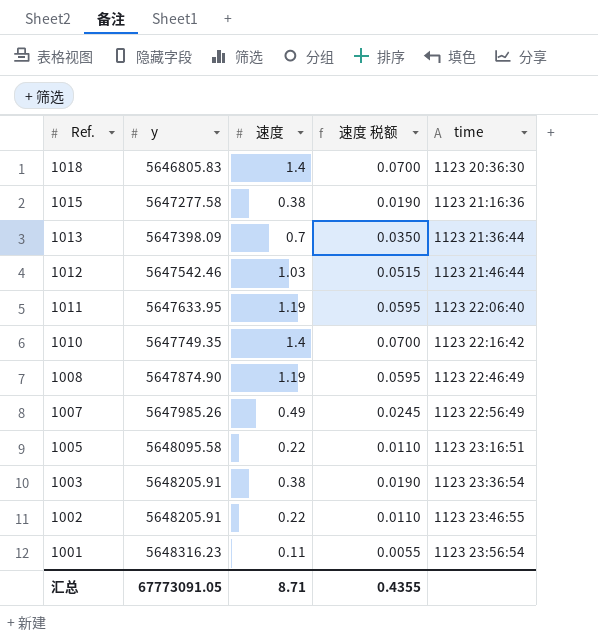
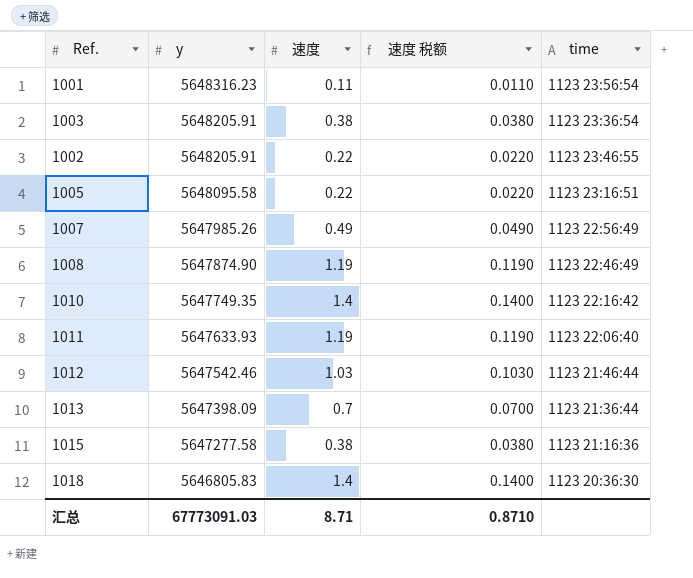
row order: Ref. descending -> y descending
column 速度 税额 | formula: [速度] * 0.05 -> [速度] * 0.1
1011 | y: 5647633.95 -> 5647633.93
汇总 | y: 67773091.05 -> 67773091.03
汇总 | 速度 税额: 0.4355 -> 0.8710

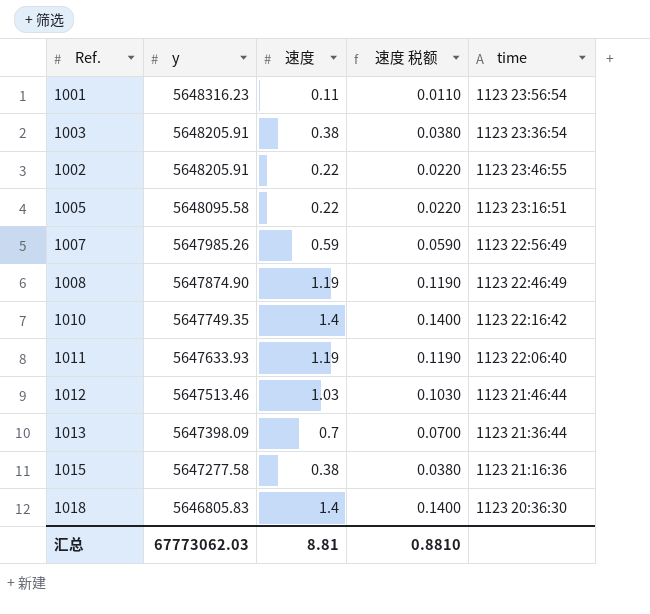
1007 | 速度: 0.49 -> 0.59
1007 | 速度 税额: 0.0490 -> 0.0590
1012 | y: 5647542.46 -> 5647513.46
汇总 | y: 67773091.03 -> 67773062.03
汇总 | 速度: 8.71 -> 8.81
汇总 | 速度 税额: 0.8710 -> 0.8810

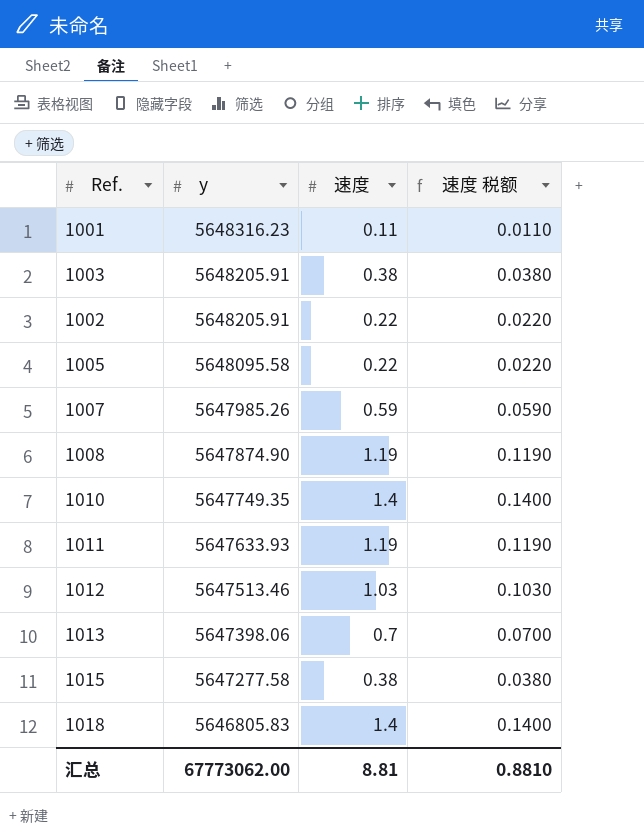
column time | position: 5 -> none
1013 | y: 5647398.09 -> 5647398.06
汇总 | y: 67773062.03 -> 67773062.00

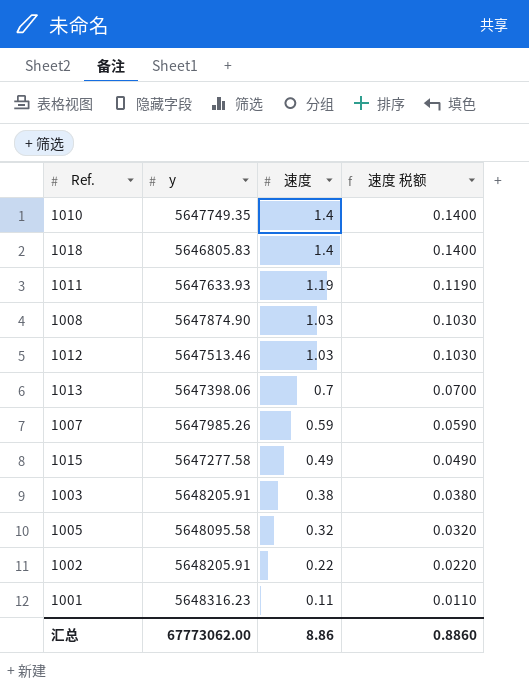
row order: y descending -> 速度 descending
1008 | 速度: 1.19 -> 1.03
1008 | 速度 税额: 0.1190 -> 0.1030
1015 | 速度: 0.38 -> 0.49
1015 | 速度 税额: 0.0380 -> 0.0490
1005 | 速度: 0.22 -> 0.32
1005 | 速度 税额: 0.0220 -> 0.0320
汇总 | 速度: 8.81 -> 8.86
汇总 | 速度 税额: 0.8810 -> 0.8860

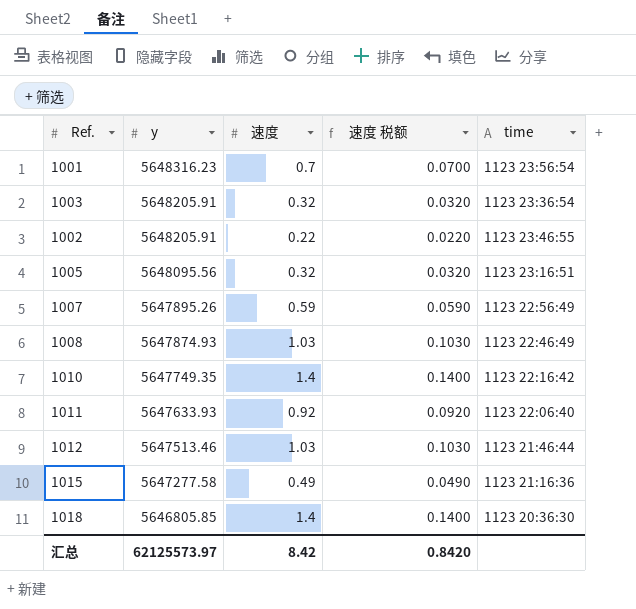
row order: 速度 descending -> y descending
column time | position: none -> 5
row 1013: 5647398.06 | 0.7 | 0.0700 -> none
1001 | 速度: 0.11 -> 0.7
1001 | 速度 税额: 0.0110 -> 0.0700
1003 | 速度: 0.38 -> 0.32
1003 | 速度 税额: 0.0380 -> 0.0320
1005 | y: 5648095.58 -> 5648095.56
1007 | y: 5647985.26 -> 5647895.26
1008 | y: 5647874.90 -> 5647874.93
1011 | 速度: 1.19 -> 0.92
1011 | 速度 税额: 0.1190 -> 0.0920
1018 | y: 5646805.83 -> 5646805.85
汇总 | y: 67773062.00 -> 62125573.97
汇总 | 速度: 8.86 -> 8.42
汇总 | 速度 税额: 0.8860 -> 0.8420

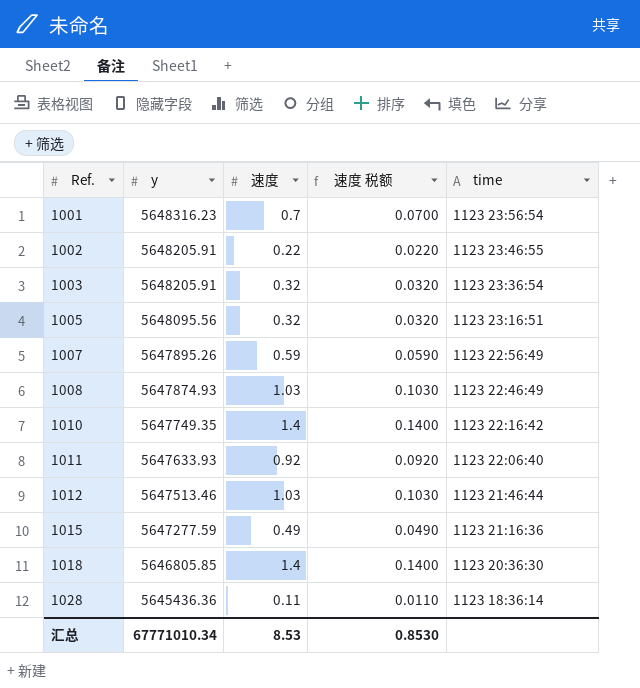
row order: y descending -> Ref. ascending
1015 | y: 5647277.58 -> 5647277.59
row 1028: none -> 5645436.36 | 0.11 | 0.0110 | 1123 18:36:14
汇总 | y: 62125573.97 -> 67771010.34
汇总 | 速度: 8.42 -> 8.53
汇总 | 速度 税额: 0.8420 -> 0.8530

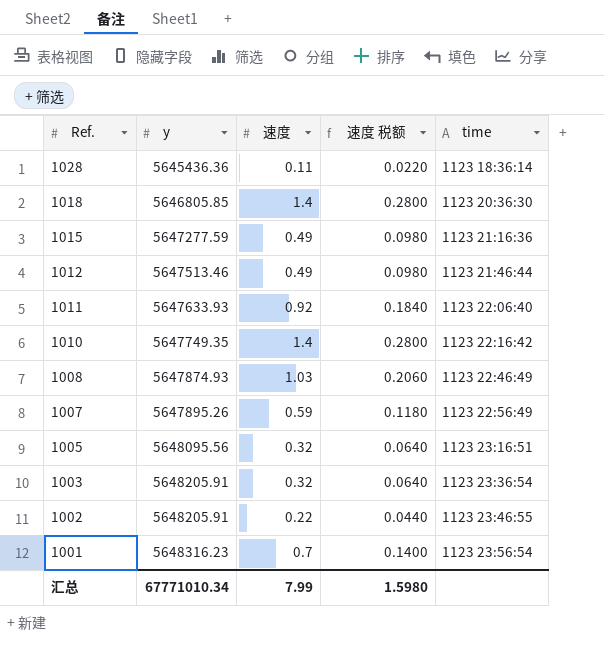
row order: Ref. ascending -> Ref. descending
column 速度 税额 | formula: [速度] * 0.1 -> [速度] * 0.2
1012 | 速度: 1.03 -> 0.49
汇总 | 速度: 8.53 -> 7.99
汇总 | 速度 税额: 0.8530 -> 1.5980

